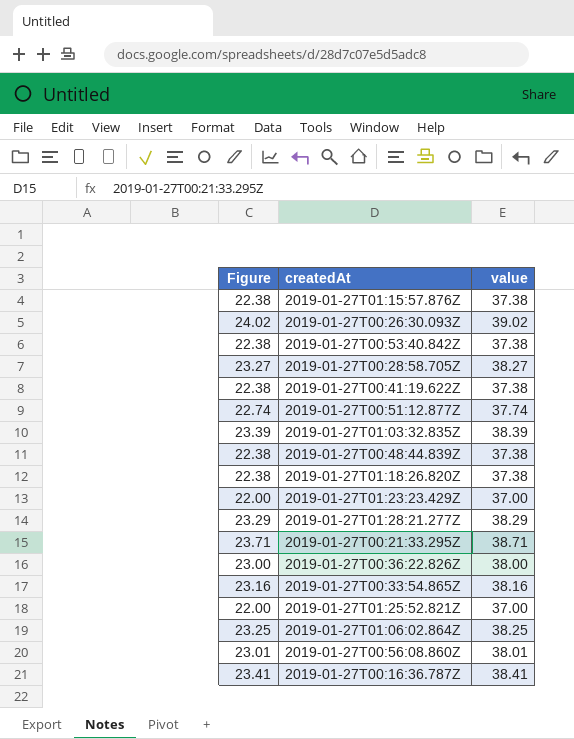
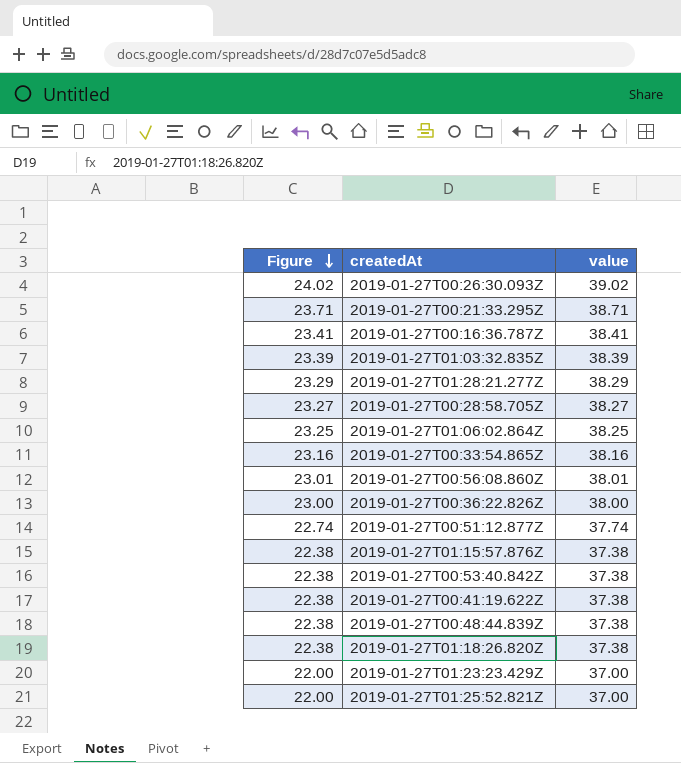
row order: none -> Figure descending

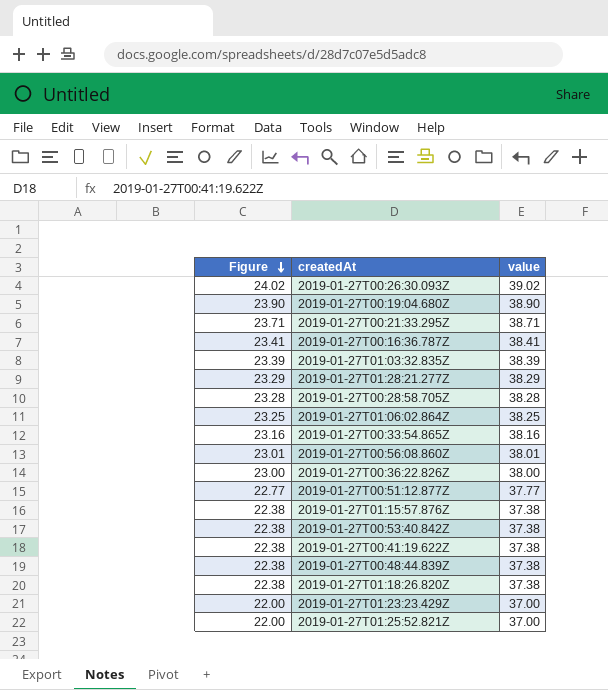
row 2019-01-27T00:19:04.680Z: none -> 23.90 | 38.90
2019-01-27T00:28:58.705Z | Figure: 23.27 -> 23.28
2019-01-27T00:28:58.705Z | value: 38.27 -> 38.28
2019-01-27T00:51:12.877Z | Figure: 22.74 -> 22.77
2019-01-27T00:51:12.877Z | value: 37.74 -> 37.77

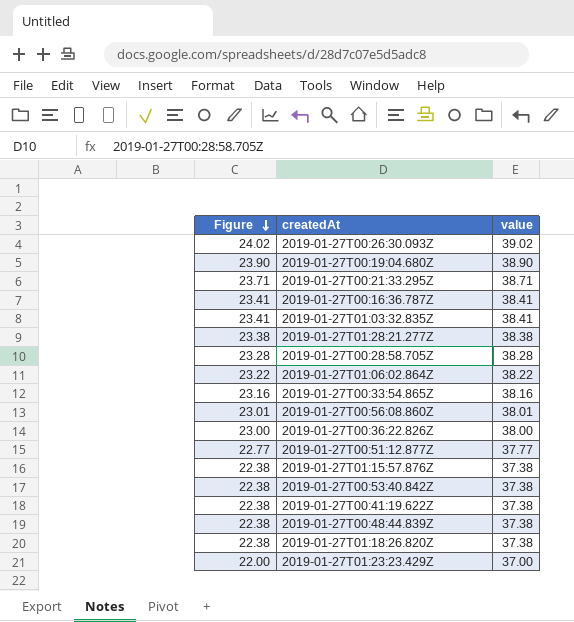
row 2019-01-27T01:25:52.821Z: 22.00 | 37.00 -> none
2019-01-27T01:03:32.835Z | Figure: 23.39 -> 23.41
2019-01-27T01:03:32.835Z | value: 38.39 -> 38.41
2019-01-27T01:28:21.277Z | Figure: 23.29 -> 23.38
2019-01-27T01:28:21.277Z | value: 38.29 -> 38.38
2019-01-27T01:06:02.864Z | Figure: 23.25 -> 23.22
2019-01-27T01:06:02.864Z | value: 38.25 -> 38.22

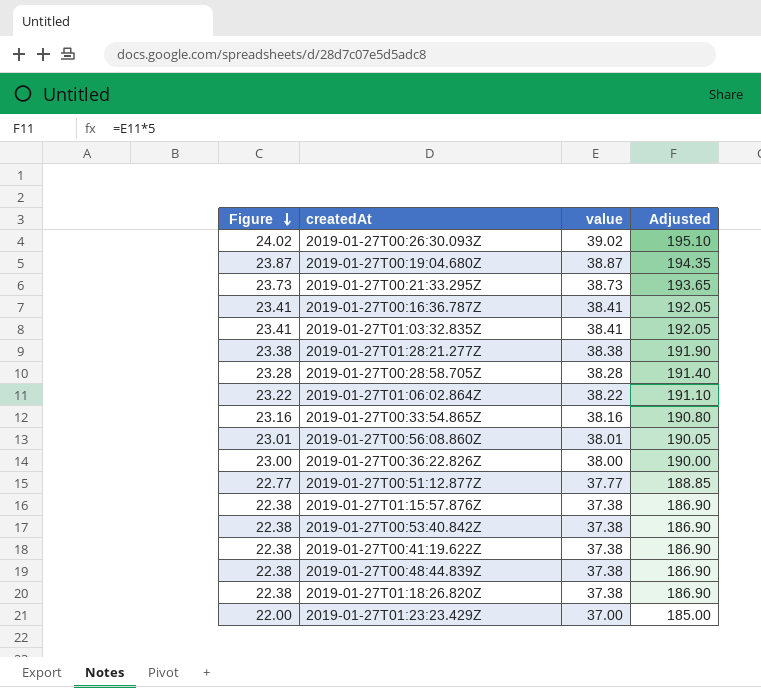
column Adjusted | formula: none -> [value] * 5
2019-01-27T00:19:04.680Z | Figure: 23.90 -> 23.87
2019-01-27T00:19:04.680Z | value: 38.90 -> 38.87
2019-01-27T00:21:33.295Z | Figure: 23.71 -> 23.73
2019-01-27T00:21:33.295Z | value: 38.71 -> 38.73

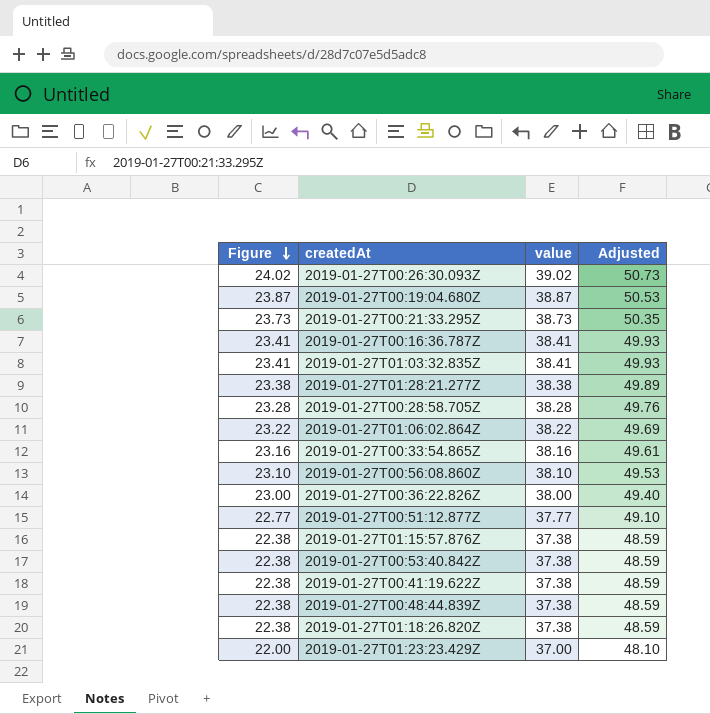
column Adjusted | formula: [value] * 5 -> [value] * 1.3
2019-01-27T00:56:08.860Z | Figure: 23.01 -> 23.10
2019-01-27T00:56:08.860Z | value: 38.01 -> 38.10

